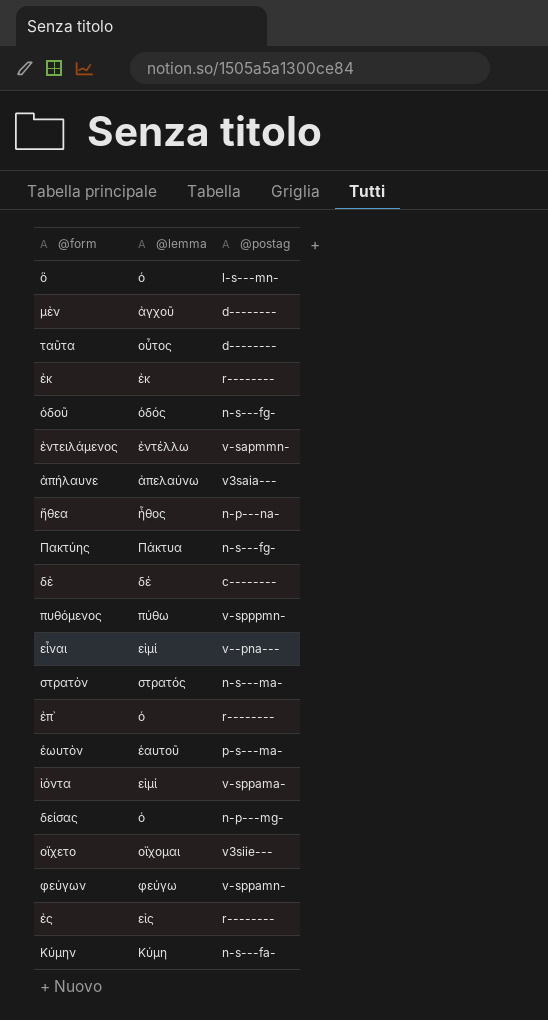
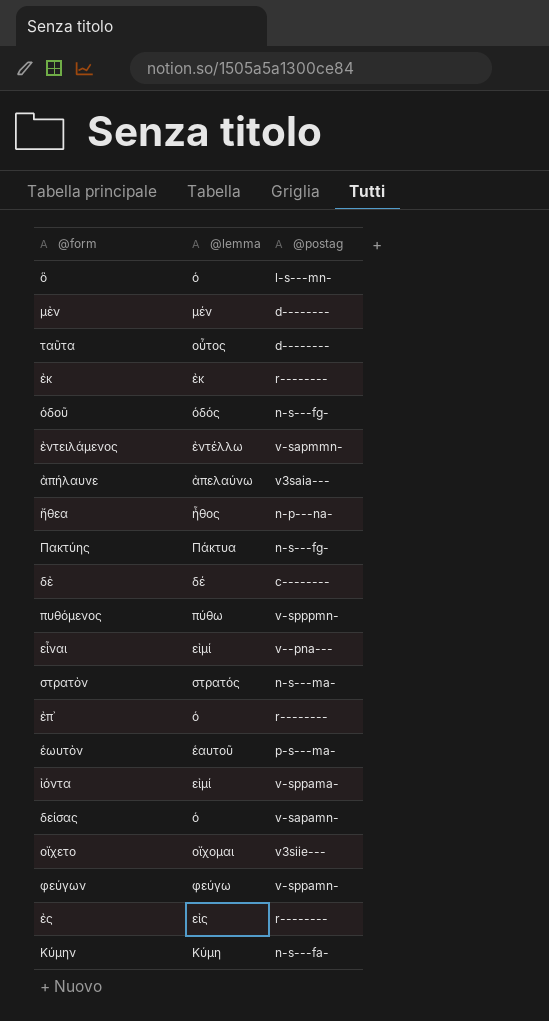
μὲν | @lemma: ἀγχοῦ -> μέν
δείσας | @postag: n-p---mg- -> v-sapamn-

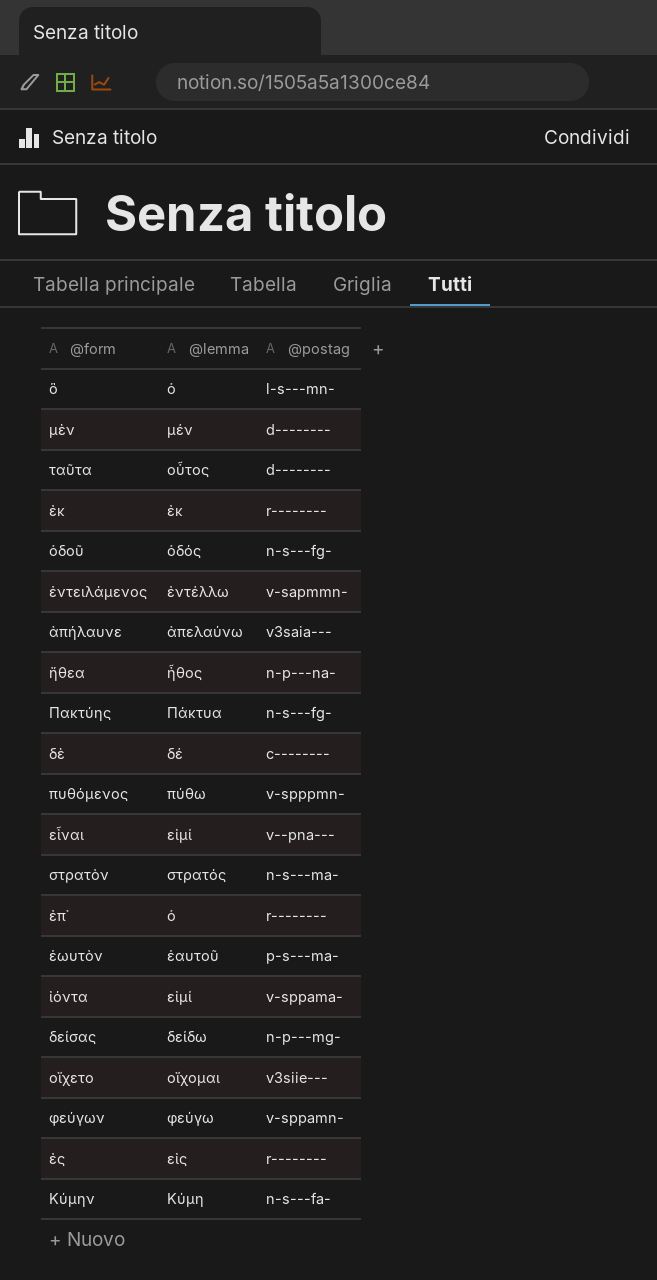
δείσας | @lemma: ὁ -> δείδω
δείσας | @postag: v-sapamn- -> n-p---mg-

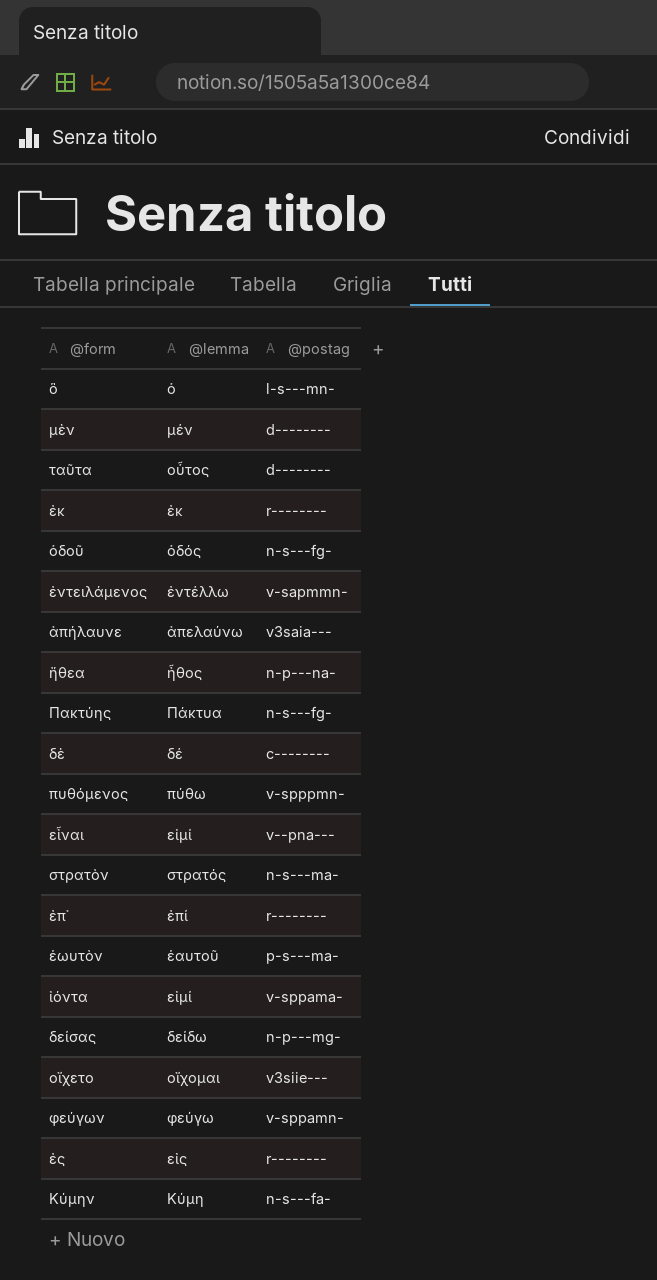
ἐπ᾽ | @lemma: ὁ -> ἐπί

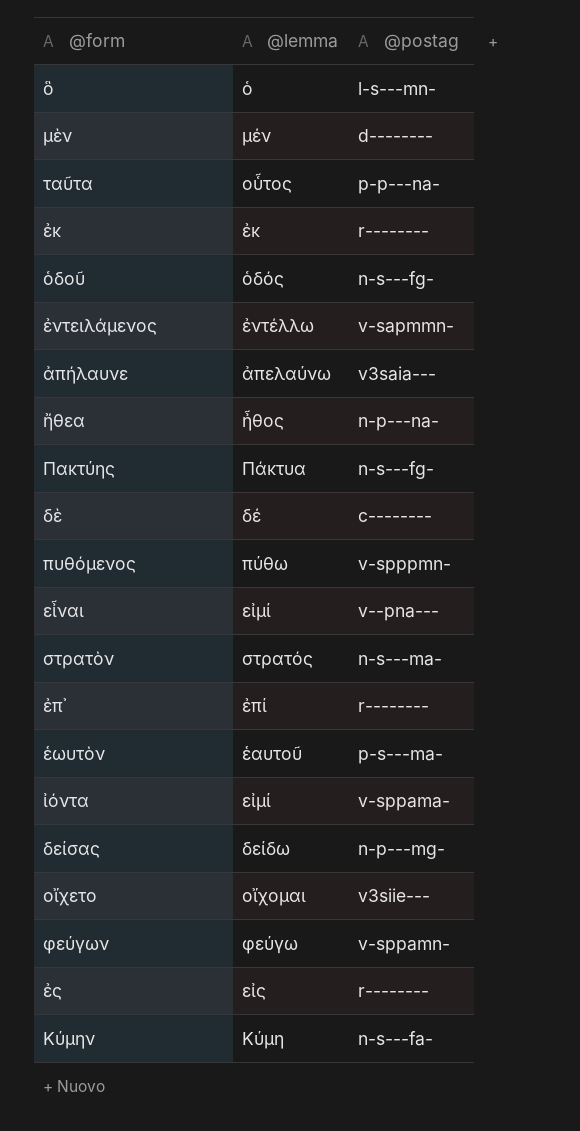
ταῦτα | @postag: d-------- -> p-p---na-

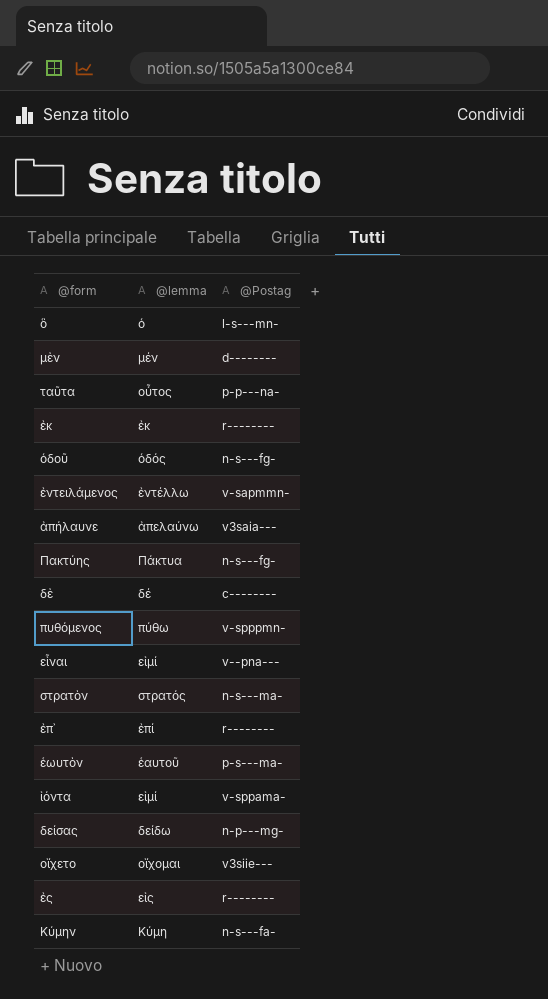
column name: @postag -> @Postag
row ἤθεα: ἦθος | n-p---na- -> none
row φεύγων: φεύγω | v-sppamn- -> none

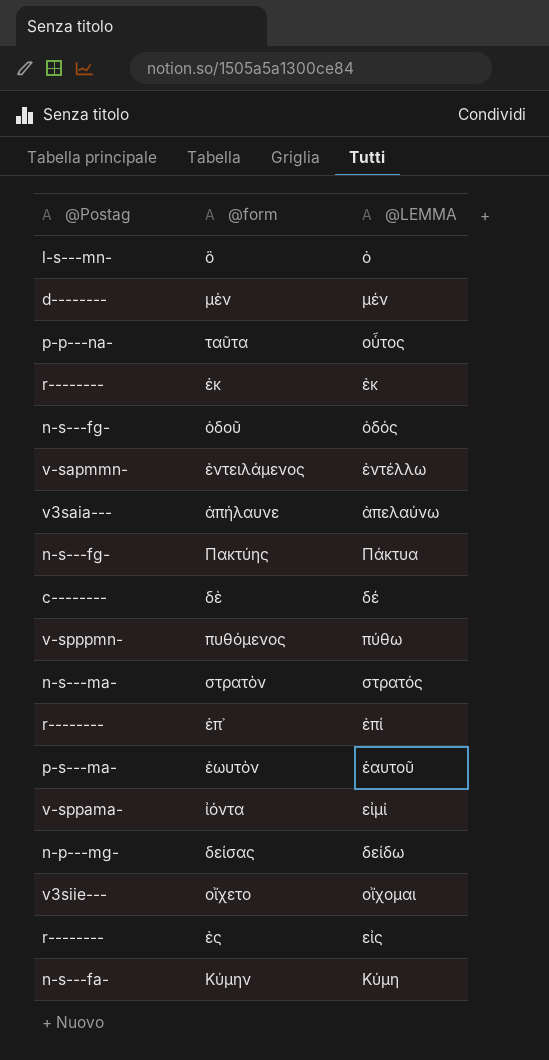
column @Postag | position: 3 -> 1
column name: @lemma -> @LEMMA
row εἶναι: εἰμί | v--pna--- -> none

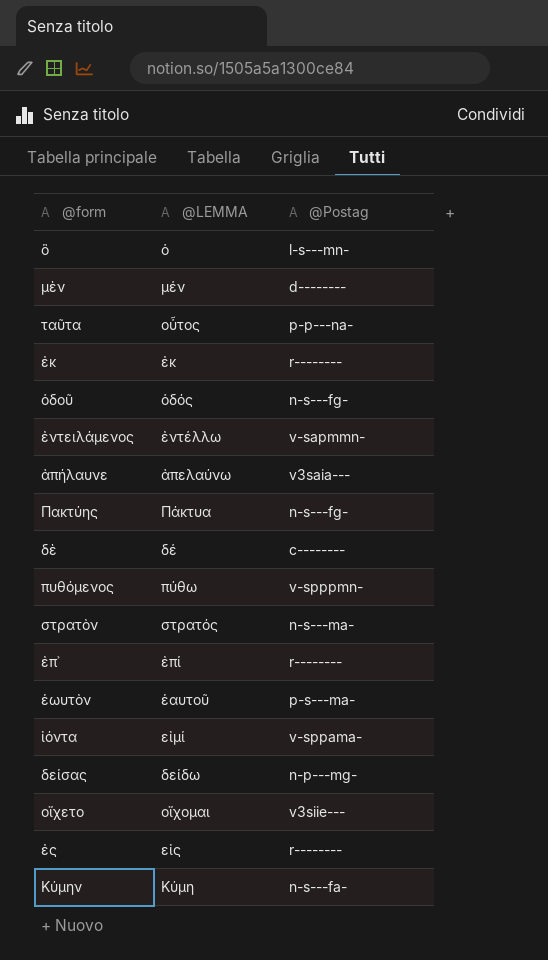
column @Postag | position: 1 -> 3

